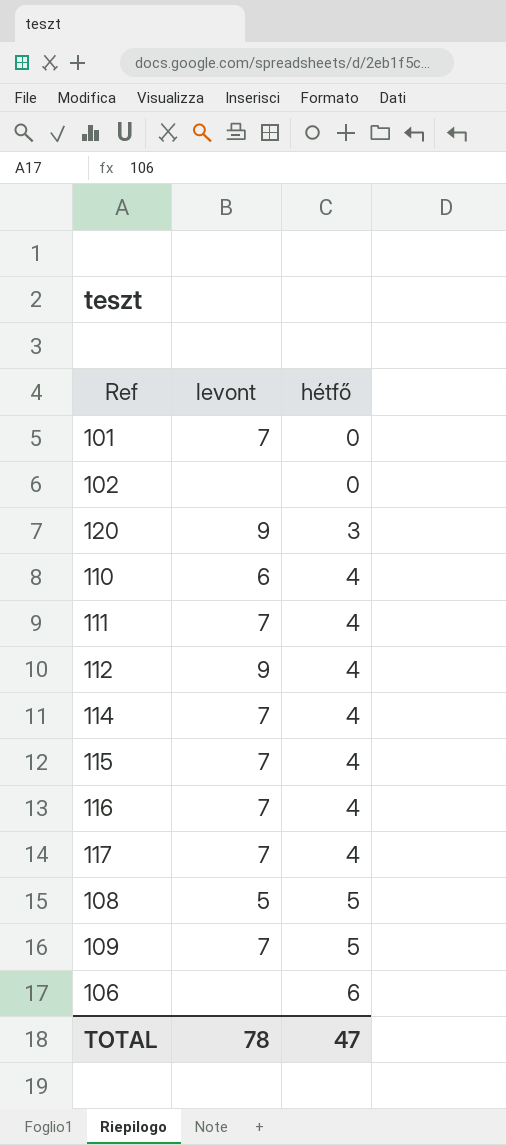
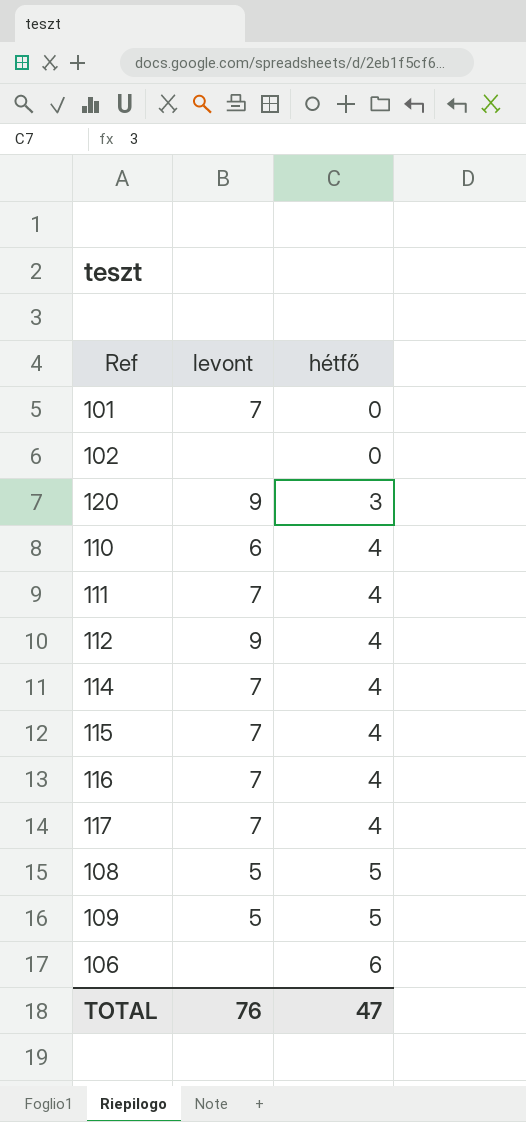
109 | levont: 7 -> 5
TOTAL | levont: 78 -> 76

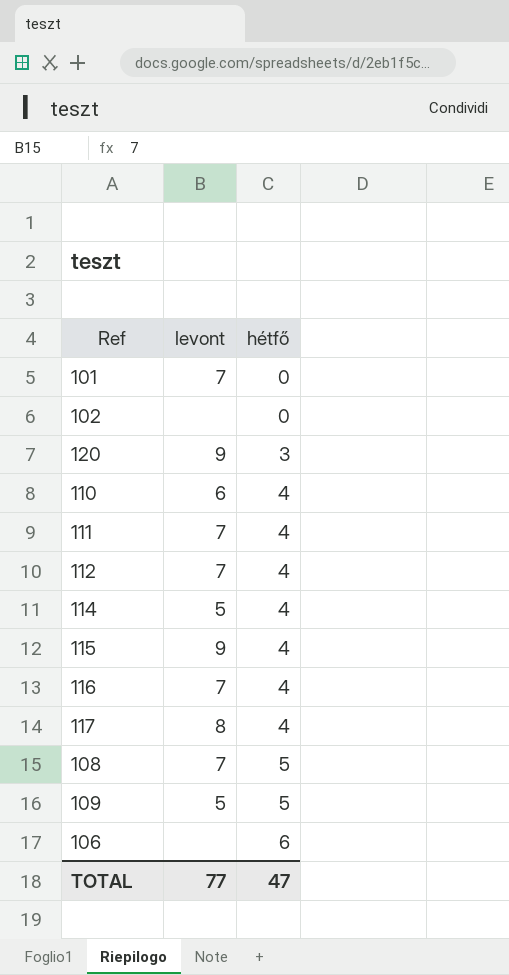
112 | levont: 9 -> 7
114 | levont: 7 -> 5
115 | levont: 7 -> 9
117 | levont: 7 -> 8
108 | levont: 5 -> 7
TOTAL | levont: 76 -> 77

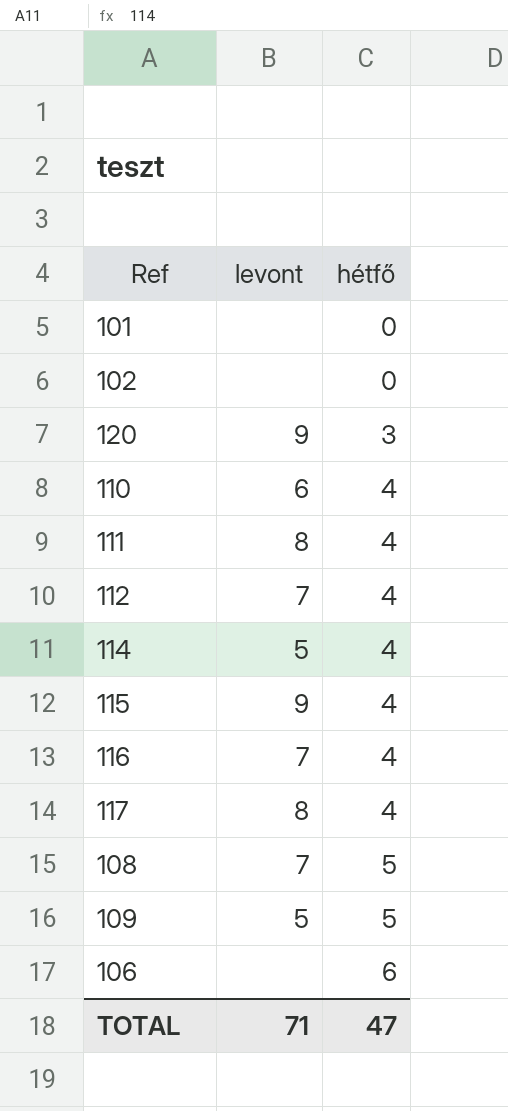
101 | levont: 7 -> none
111 | levont: 7 -> 8
TOTAL | levont: 77 -> 71

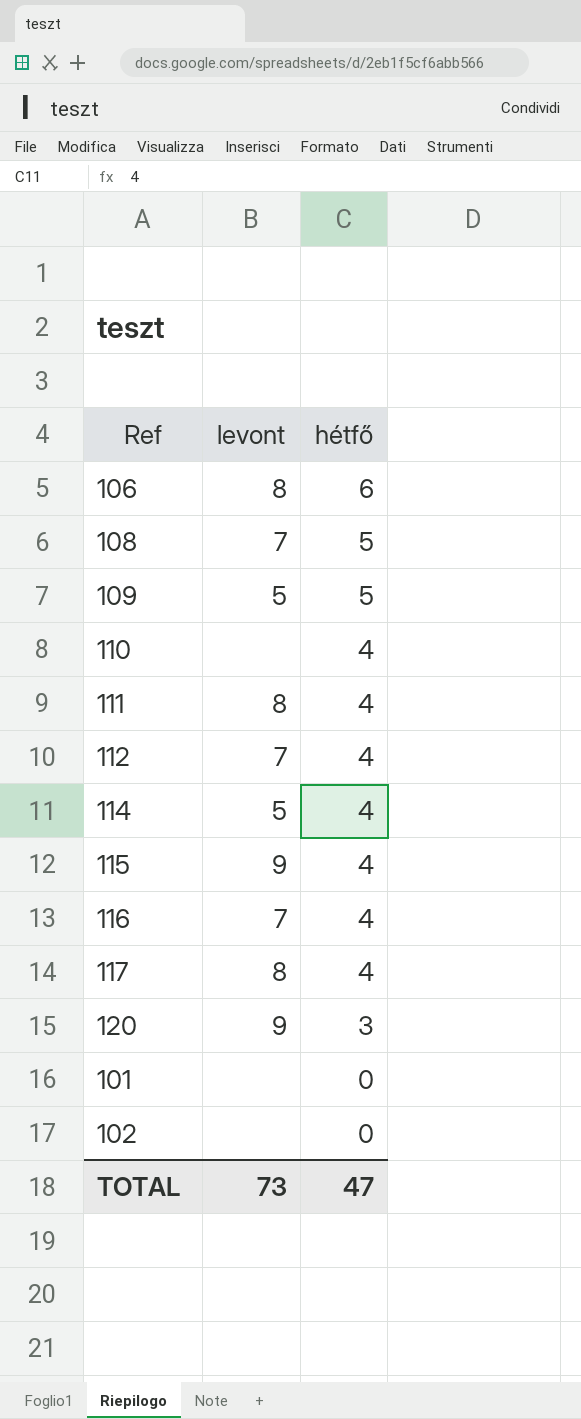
row order: hétfő ascending -> hétfő descending
106 | levont: none -> 8
110 | levont: 6 -> none
TOTAL | levont: 71 -> 73

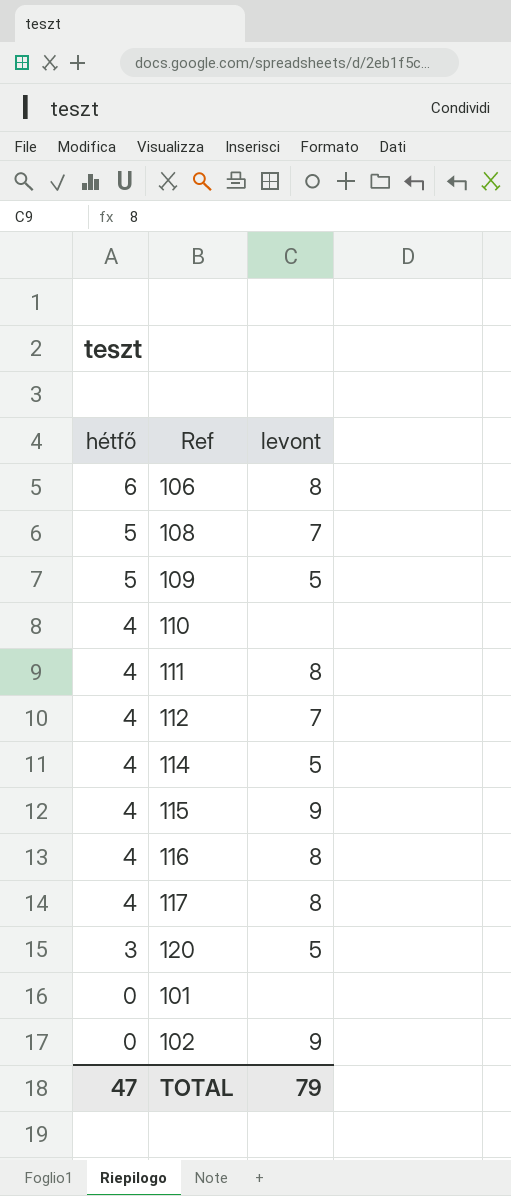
column hétfő | position: 3 -> 1
116 | levont: 7 -> 8
120 | levont: 9 -> 5
102 | levont: none -> 9
TOTAL | levont: 73 -> 79

